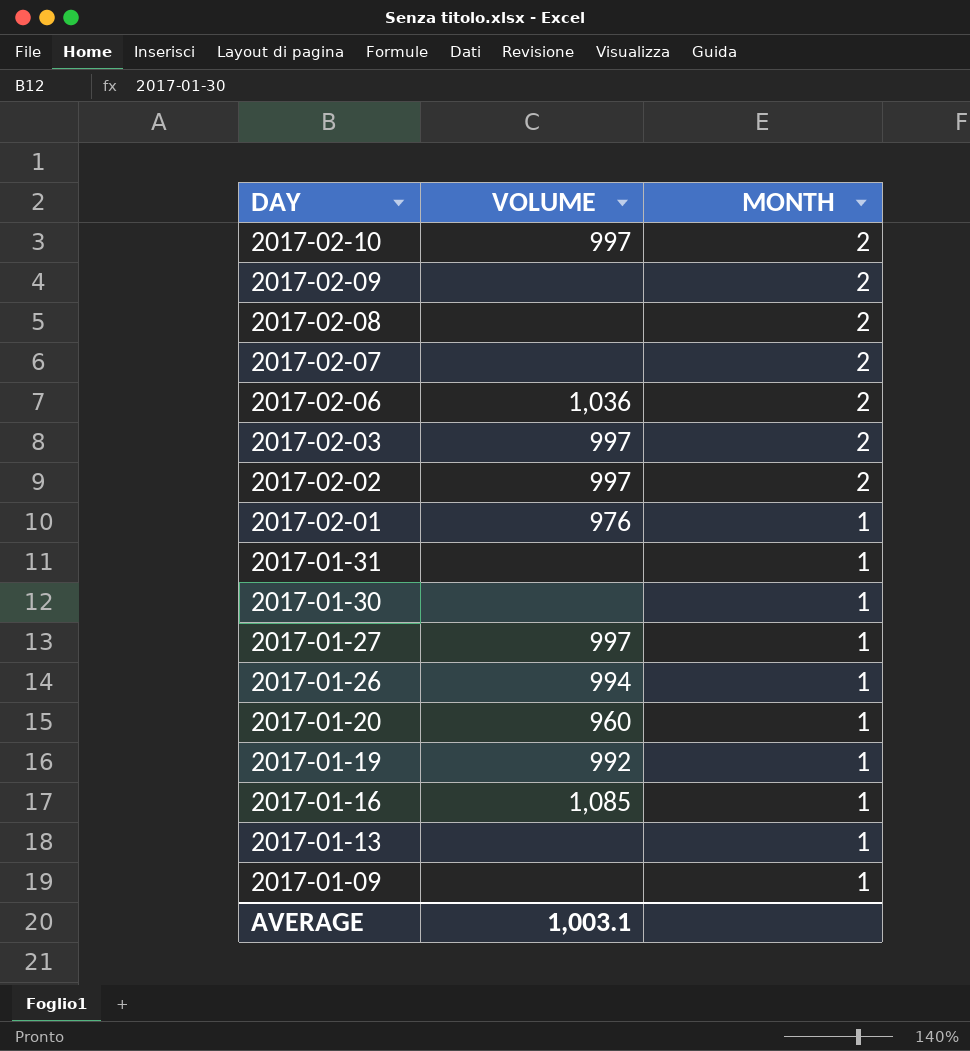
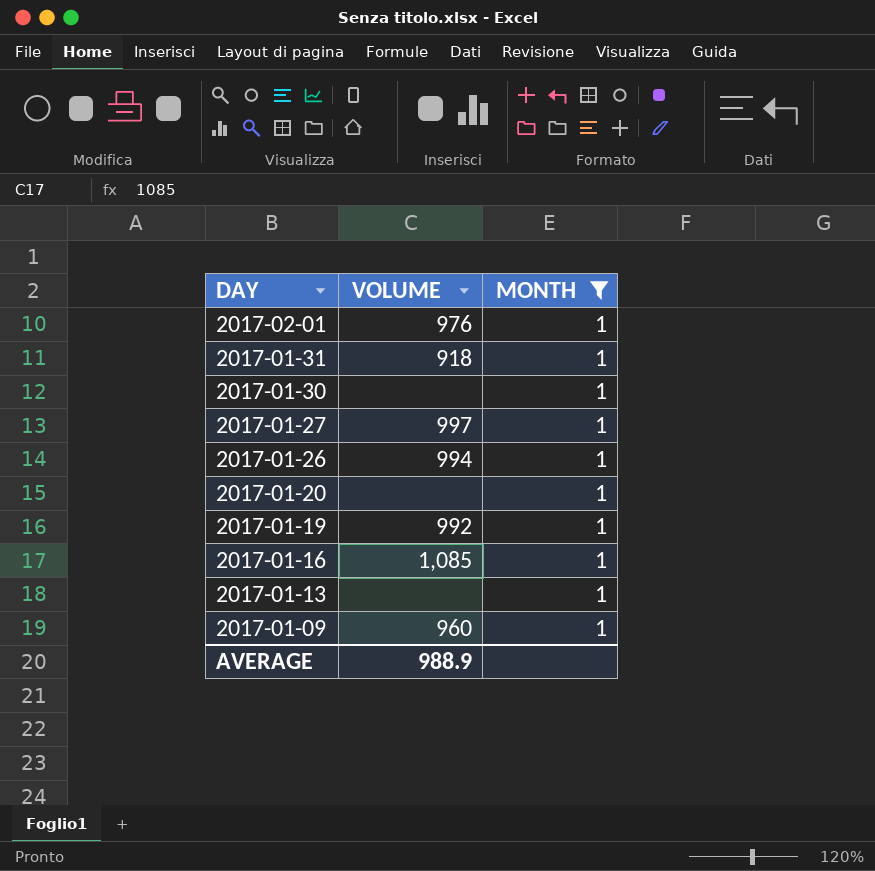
filter: none -> MONTH = 1
2017-01-31 | VOLUME: none -> 918
2017-01-20 | VOLUME: 960 -> none
2017-01-09 | VOLUME: none -> 960
AVERAGE | VOLUME: 1,003.1 -> 988.9

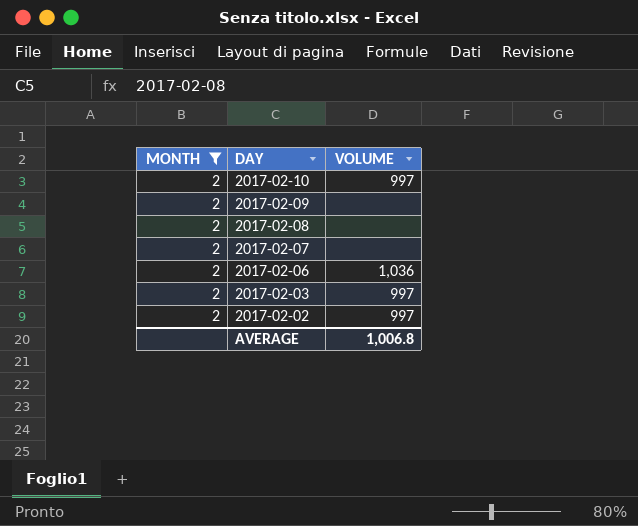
filter: MONTH = 1 -> MONTH = 2
column MONTH | position: 3 -> 1
AVERAGE | VOLUME: 988.9 -> 1,006.8

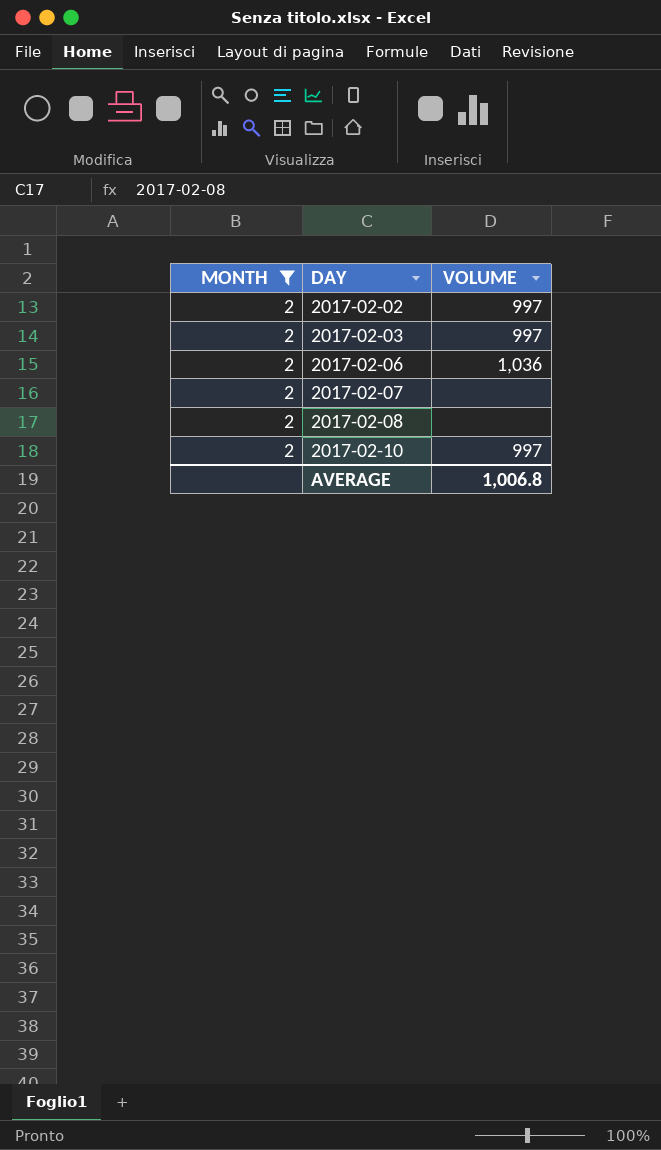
row order: DAY descending -> DAY ascending
row 2017-02-09: 2 | none -> none

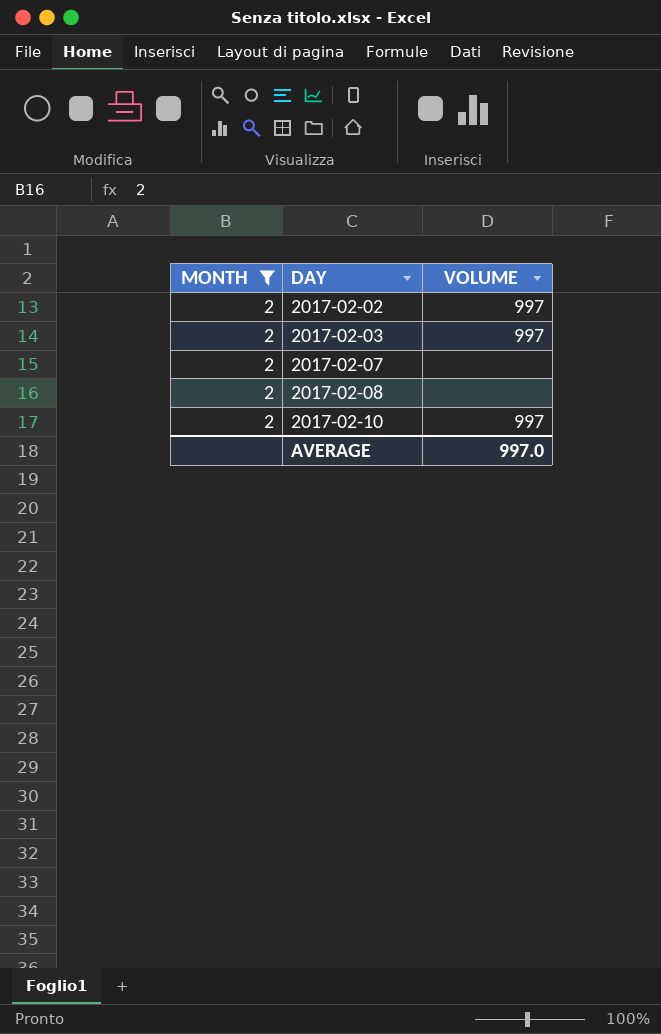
row 2017-02-06: 2 | 1,036 -> none
AVERAGE | VOLUME: 1,006.8 -> 997.0

